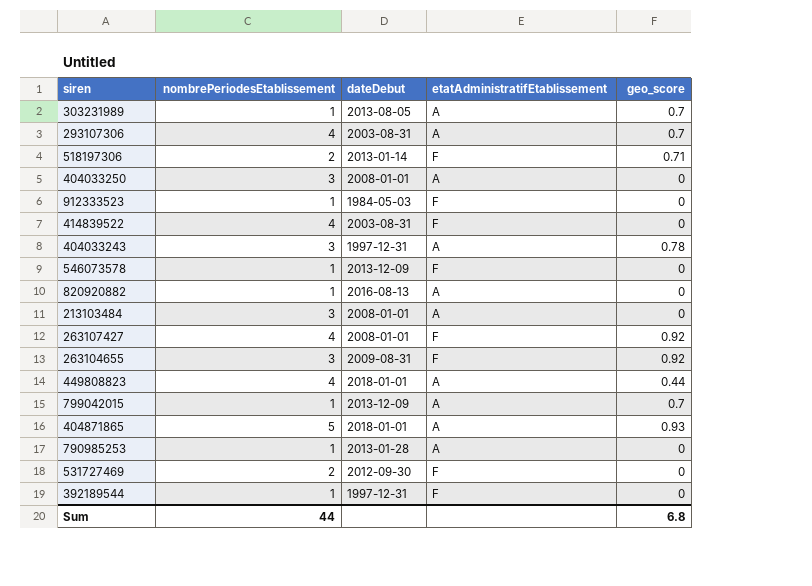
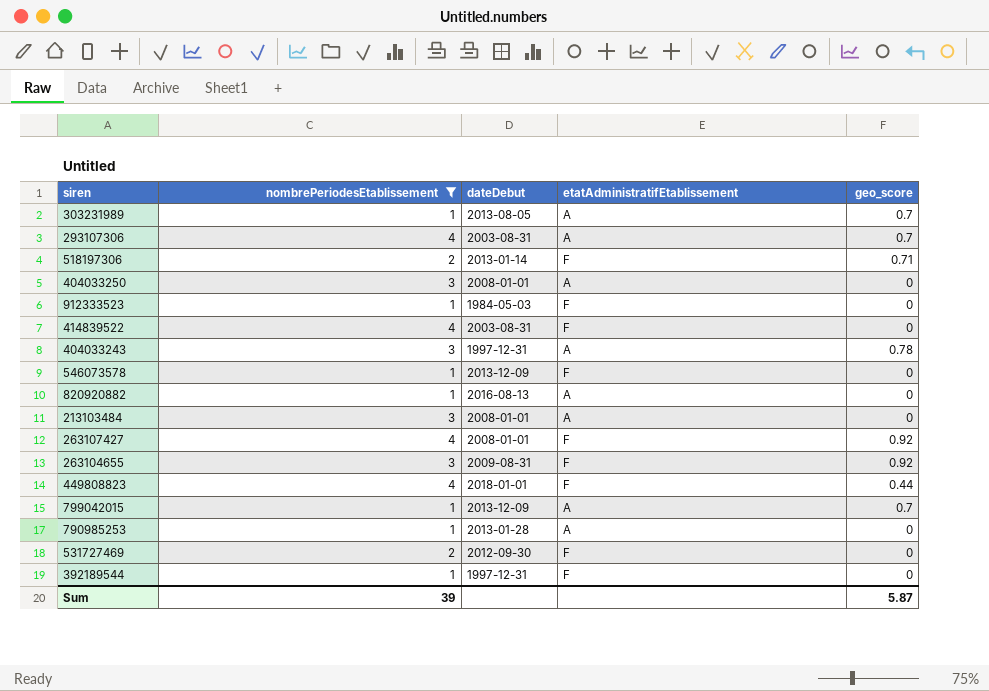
filter: none -> nombrePeriodesEtablissement != 5
449808823 | etatAdministratifEtablissement: A -> F
Sum | nombrePeriodesEtablissement: 44 -> 39
Sum | geo_score: 6.8 -> 5.87

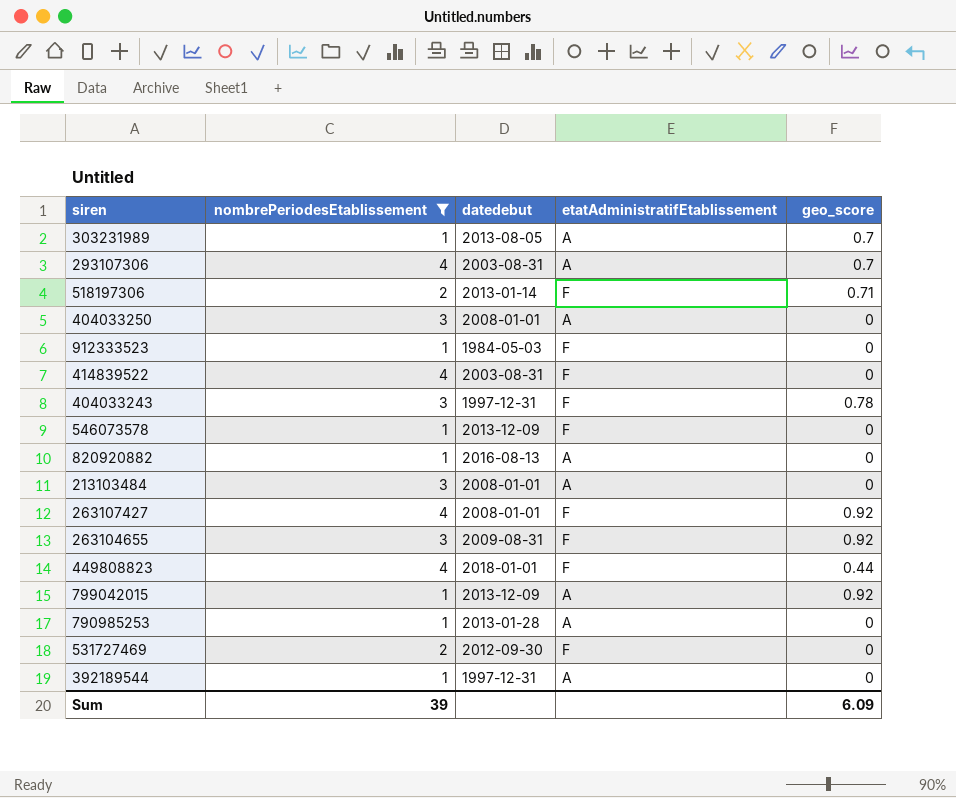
column name: dateDebut -> datedebut
404033243 | etatAdministratifEtablissement: A -> F
799042015 | geo_score: 0.7 -> 0.92
392189544 | etatAdministratifEtablissement: F -> A
Sum | geo_score: 5.87 -> 6.09

